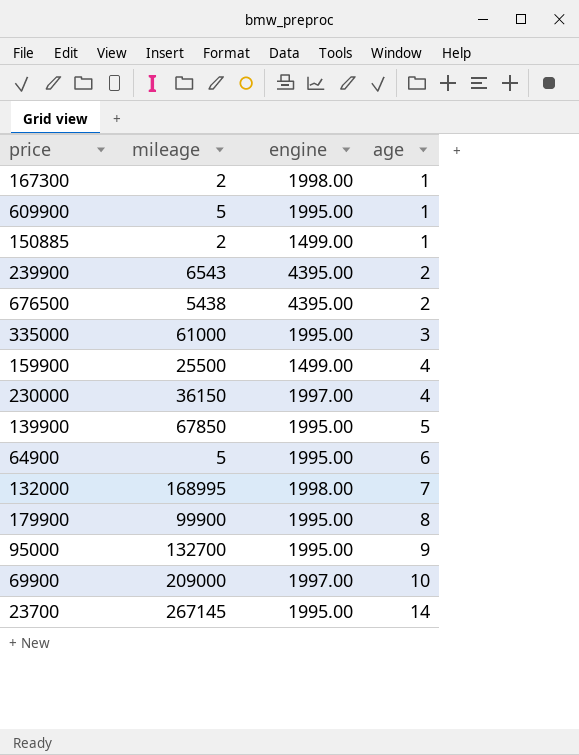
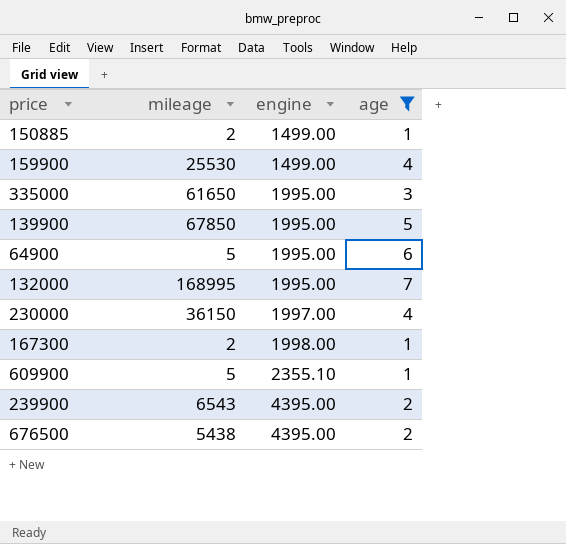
filter: none -> age <= 7
row order: age ascending -> engine ascending
159900 | mileage: 25500 -> 25530
335000 | mileage: 61000 -> 61650
132000 | engine: 1998.00 -> 1995.00
609900 | engine: 1995.00 -> 2355.10

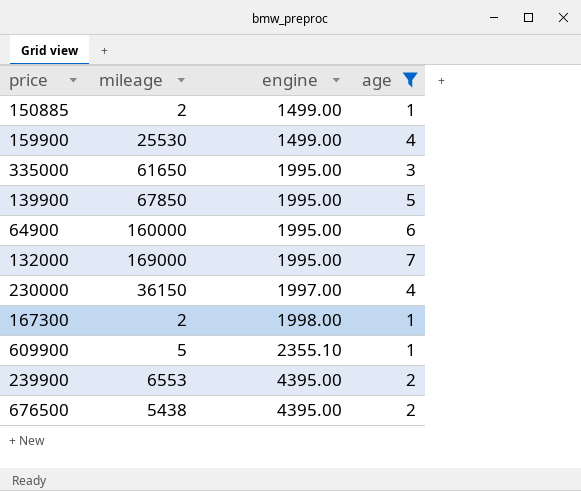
64900 | mileage: 5 -> 160000
132000 | mileage: 168995 -> 169000
239900 | mileage: 6543 -> 6553

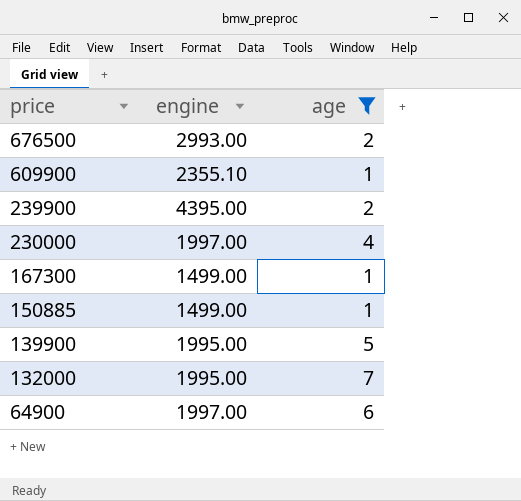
row order: engine ascending -> price descending
column mileage | position: 2 -> none
row 159900: 25530 | 1499.00 | 4 -> none
row 335000: 61650 | 1995.00 | 3 -> none
676500 | engine: 4395.00 -> 2993.00
167300 | engine: 1998.00 -> 1499.00
64900 | engine: 1995.00 -> 1997.00

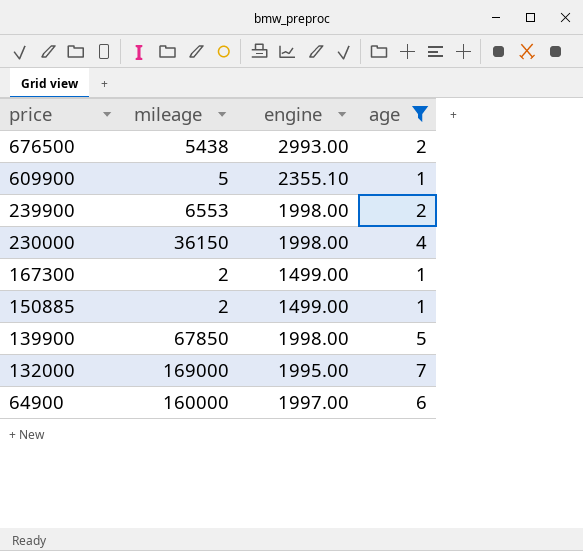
column mileage | position: none -> 2
239900 | engine: 4395.00 -> 1998.00
230000 | engine: 1997.00 -> 1998.00
139900 | engine: 1995.00 -> 1998.00

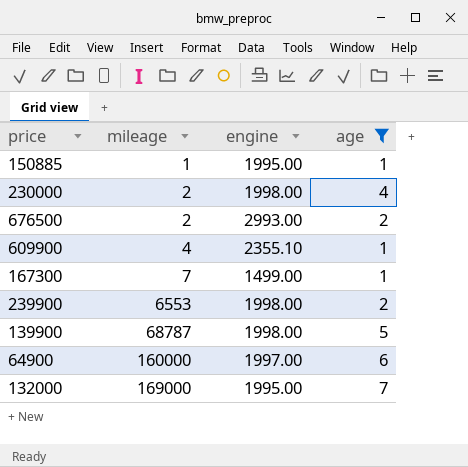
row order: price descending -> mileage ascending
150885 | mileage: 2 -> 1
150885 | engine: 1499.00 -> 1995.00
230000 | mileage: 36150 -> 2
676500 | mileage: 5438 -> 2
609900 | mileage: 5 -> 4
167300 | mileage: 2 -> 7
139900 | mileage: 67850 -> 68787

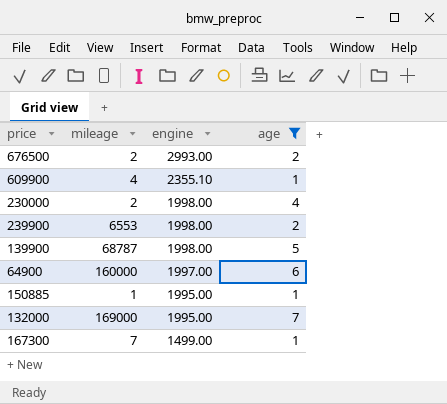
row order: mileage ascending -> engine descending

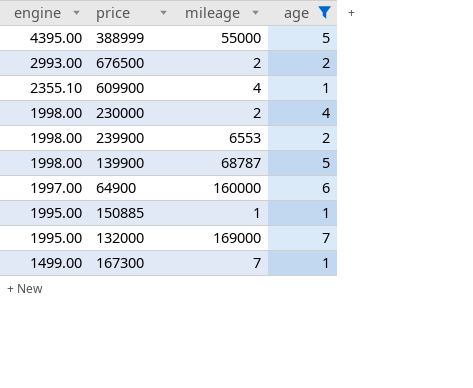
column engine | position: 3 -> 1
row 388999: none -> 4395.00 | 55000 | 5

